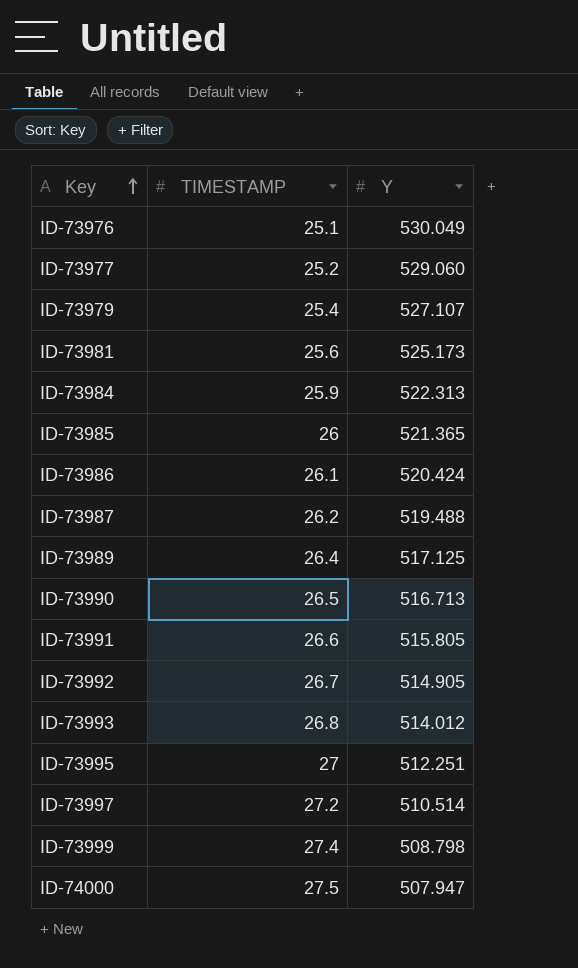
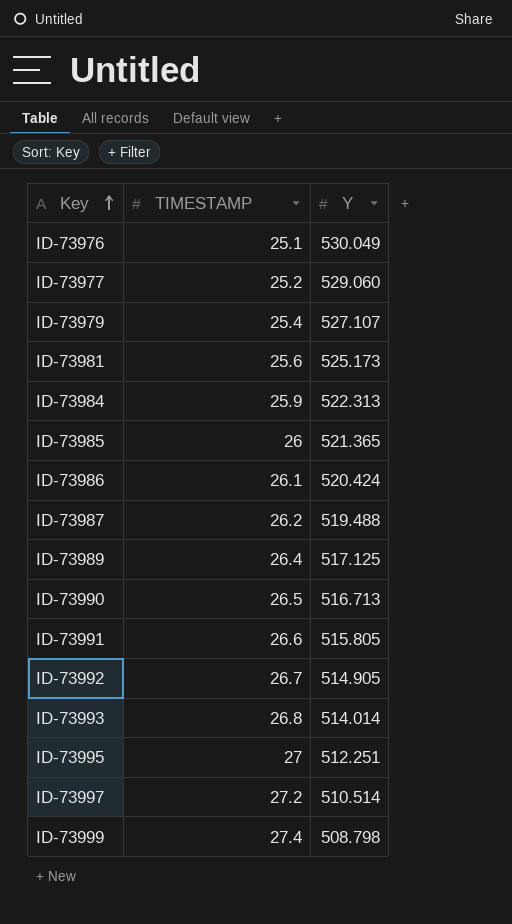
row ID-74000: 27.5 | 507.947 -> none
ID-73993 | Y: 514.012 -> 514.014

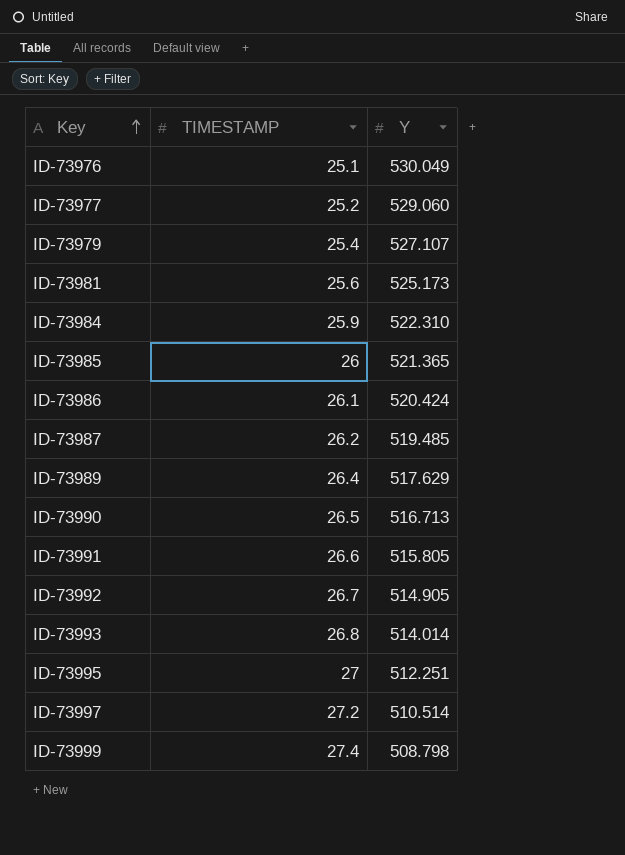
ID-73984 | Y: 522.313 -> 522.310
ID-73987 | Y: 519.488 -> 519.485
ID-73989 | Y: 517.125 -> 517.629

